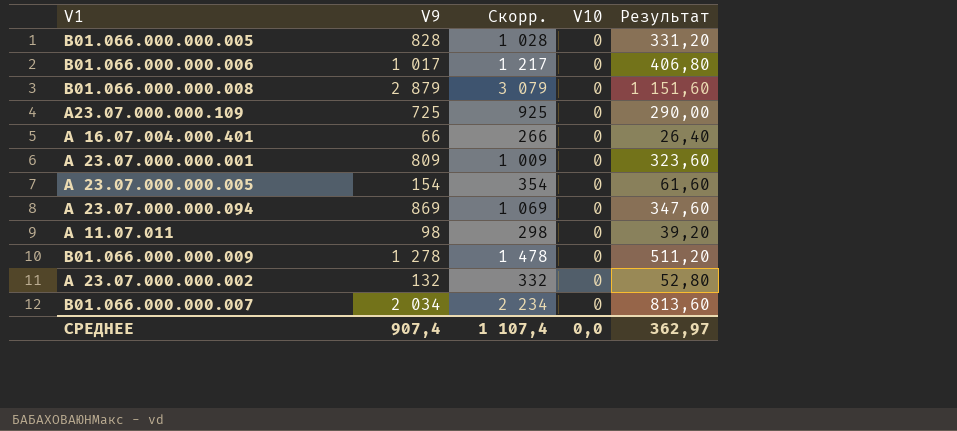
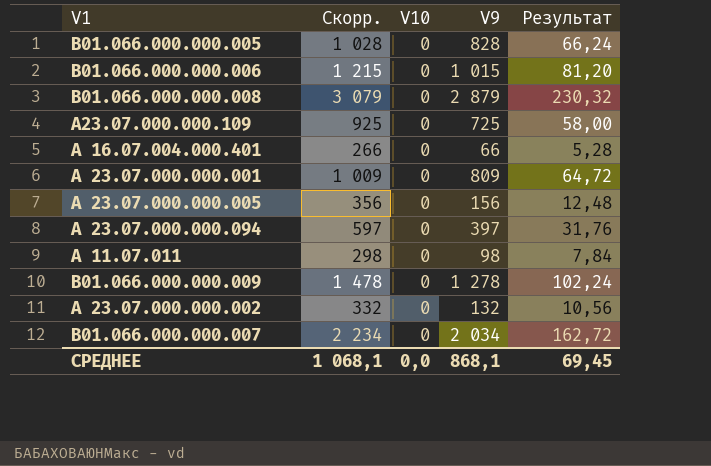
column V9 | position: 2 -> 4
column Результат | formula: [V9] * 0,4 -> [V9] * 0,08
В01.066.000.000.006 | Скорр.: 1 217 -> 1 215
В01.066.000.000.006 | V9: 1 017 -> 1 015
А 23.07.000.000.005 | Скорр.: 354 -> 356
А 23.07.000.000.005 | V9: 154 -> 156
А 23.07.000.000.094 | Скорр.: 1 069 -> 597
А 23.07.000.000.094 | V9: 869 -> 397
СРЕДНЕЕ | Скорр.: 1 107,4 -> 1 068,1
СРЕДНЕЕ | V9: 907,4 -> 868,1
СРЕДНЕЕ | Результат: 362,97 -> 69,45

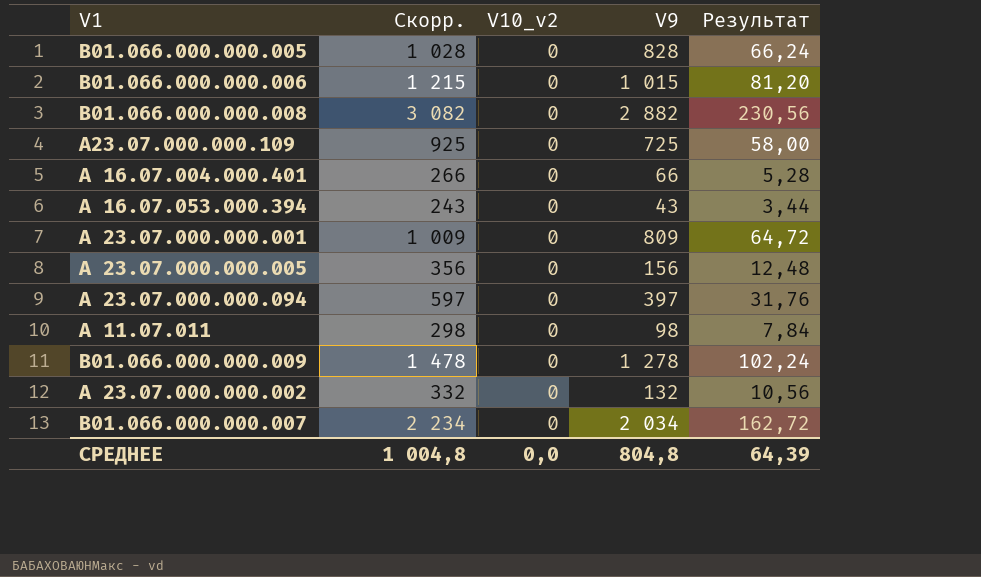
column name: V10 -> V10_v2
В01.066.000.000.008 | Скорр.: 3 079 -> 3 082
В01.066.000.000.008 | V9: 2 879 -> 2 882
В01.066.000.000.008 | Результат: 230,32 -> 230,56
row А 16.07.053.000.394: none -> 243 | 0 | 43 | 3,44
СРЕДНЕЕ | Скорр.: 1 068,1 -> 1 004,8
СРЕДНЕЕ | V9: 868,1 -> 804,8
СРЕДНЕЕ | Результат: 69,45 -> 64,39

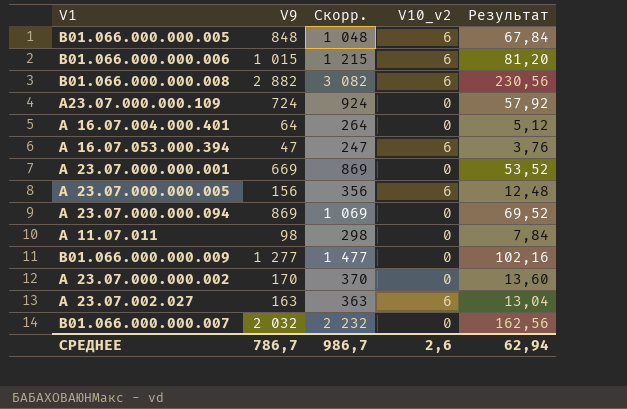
column V9 | position: 4 -> 2
В01.066.000.000.005 | V9: 828 -> 848
В01.066.000.000.005 | Скорр.: 1 028 -> 1 048
В01.066.000.000.005 | V10_v2: 0 -> 6
В01.066.000.000.005 | Результат: 66,24 -> 67,84
В01.066.000.000.006 | V10_v2: 0 -> 6
В01.066.000.000.008 | V10_v2: 0 -> 6
А23.07.000.000.109 | V9: 725 -> 724
А23.07.000.000.109 | Скорр.: 925 -> 924
А23.07.000.000.109 | Результат: 58,00 -> 57,92
А 16.07.004.000.401 | V9: 66 -> 64
А 16.07.004.000.401 | Скорр.: 266 -> 264
А 16.07.004.000.401 | Результат: 5,28 -> 5,12
А 16.07.053.000.394 | V9: 43 -> 47
А 16.07.053.000.394 | Скорр.: 243 -> 247
А 16.07.053.000.394 | V10_v2: 0 -> 6
А 16.07.053.000.394 | Результат: 3,44 -> 3,76
А 23.07.000.000.001 | V9: 809 -> 669
А 23.07.000.000.001 | Скорр.: 1 009 -> 869
А 23.07.000.000.001 | Результат: 64,72 -> 53,52
А 23.07.000.000.005 | V10_v2: 0 -> 6
А 23.07.000.000.094 | V9: 397 -> 869
А 23.07.000.000.094 | Скорр.: 597 -> 1 069
А 23.07.000.000.094 | Результат: 31,76 -> 69,52
В01.066.000.000.009 | V9: 1 278 -> 1 277
В01.066.000.000.009 | Скорр.: 1 478 -> 1 477
В01.066.000.000.009 | Результат: 102,24 -> 102,16
А 23.07.000.000.002 | V9: 132 -> 170
А 23.07.000.000.002 | Скорр.: 332 -> 370
А 23.07.000.000.002 | Результат: 10,56 -> 13,60
row А 23.07.002.027: none -> 163 | 363 | 6 | 13,04
В01.066.000.000.007 | V9: 2 034 -> 2 032
В01.066.000.000.007 | Скорр.: 2 234 -> 2 232
В01.066.000.000.007 | Результат: 162,72 -> 162,56
СРЕДНЕЕ | V9: 804,8 -> 786,7
СРЕДНЕЕ | Скорр.: 1 004,8 -> 986,7
СРЕДНЕЕ | V10_v2: 0,0 -> 2,6
СРЕДНЕЕ | Результат: 64,39 -> 62,94

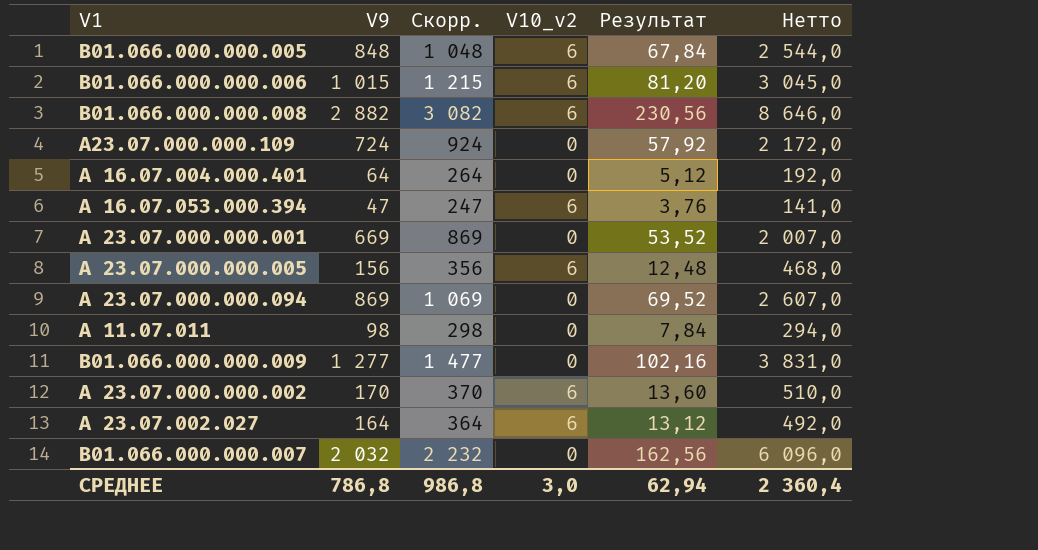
column Нетто | formula: none -> [V9] * 3
А 23.07.000.000.002 | V10_v2: 0 -> 6
А 23.07.002.027 | V9: 163 -> 164
А 23.07.002.027 | Скорр.: 363 -> 364
А 23.07.002.027 | Результат: 13,04 -> 13,12
СРЕДНЕЕ | V9: 786,7 -> 786,8
СРЕДНЕЕ | Скорр.: 986,7 -> 986,8
СРЕДНЕЕ | V10_v2: 2,6 -> 3,0

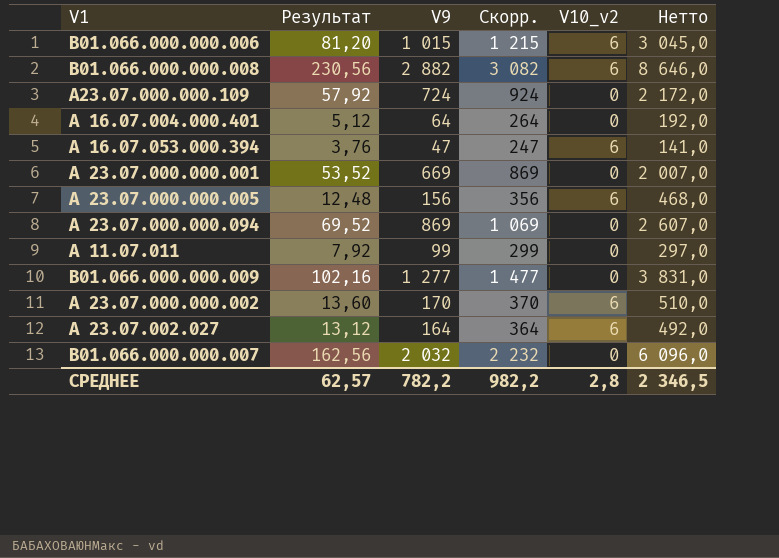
column Результат | position: 5 -> 2
row В01.066.000.000.005: 848 | 1 048 | 6 | 67,84 | 2 544,0 -> none
А 11.07.011 | Результат: 7,84 -> 7,92
А 11.07.011 | V9: 98 -> 99
А 11.07.011 | Скорр.: 298 -> 299
А 11.07.011 | Нетто: 294,0 -> 297,0
СРЕДНЕЕ | Результат: 62,94 -> 62,57
СРЕДНЕЕ | V9: 786,8 -> 782,2
СРЕДНЕЕ | Скорр.: 986,8 -> 982,2
СРЕДНЕЕ | V10_v2: 3,0 -> 2,8
СРЕДНЕЕ | Нетто: 2 360,4 -> 2 346,5

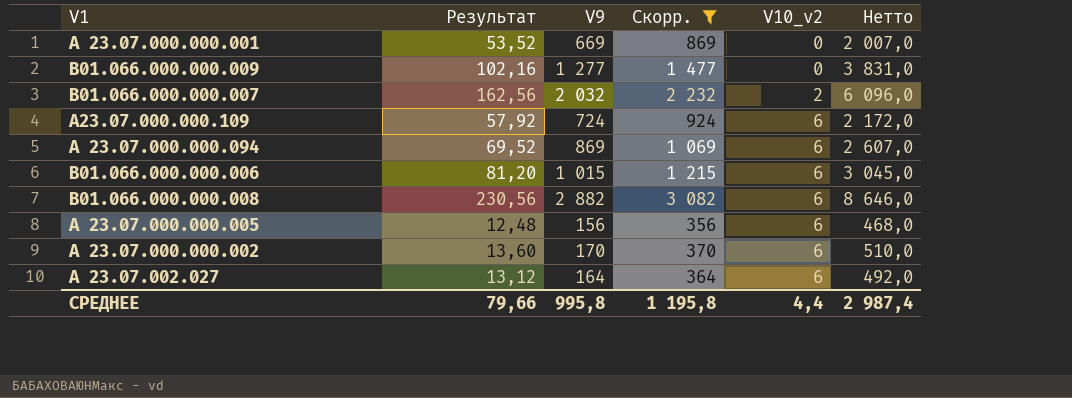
filter: none -> Скорр. >= 356
row order: none -> V10_v2 ascending
В01.066.000.000.007 | V10_v2: 0 -> 2
А23.07.000.000.109 | V10_v2: 0 -> 6
А 23.07.000.000.094 | V10_v2: 0 -> 6
СРЕДНЕЕ | Результат: 62,57 -> 79,66
СРЕДНЕЕ | V9: 782,2 -> 995,8
СРЕДНЕЕ | Скорр.: 982,2 -> 1 195,8
СРЕДНЕЕ | V10_v2: 2,8 -> 4,4
СРЕДНЕЕ | Нетто: 2 346,5 -> 2 987,4

